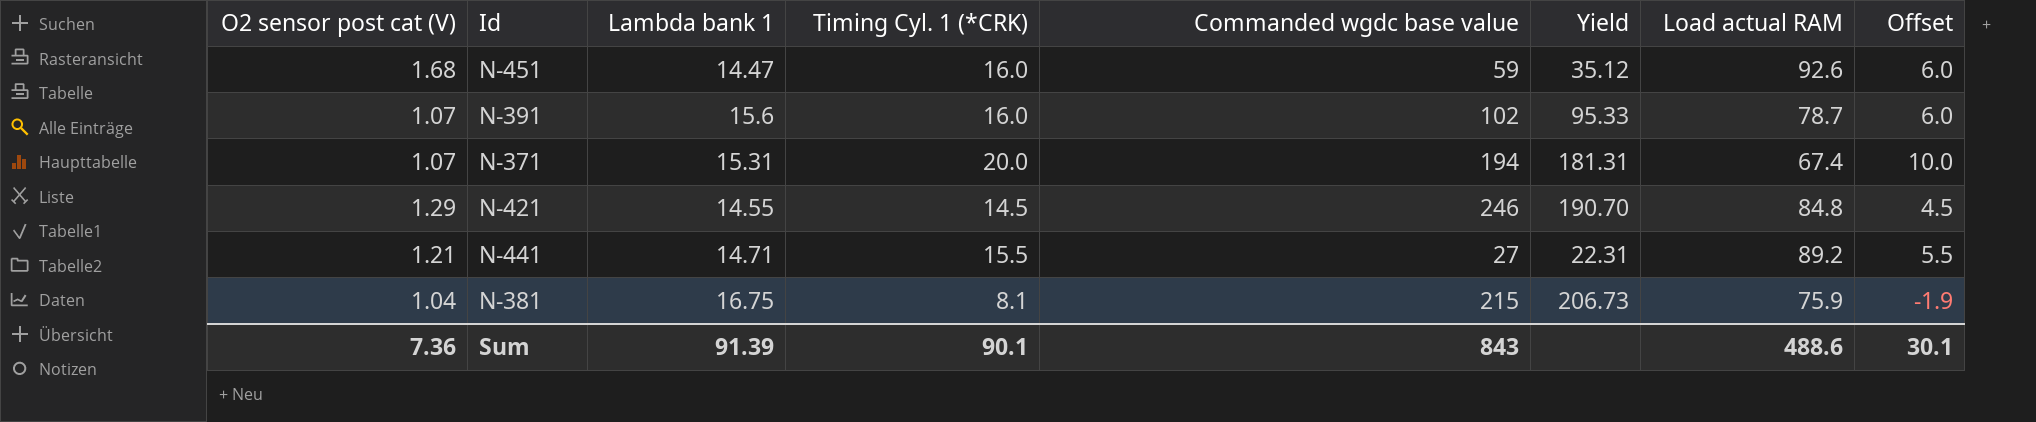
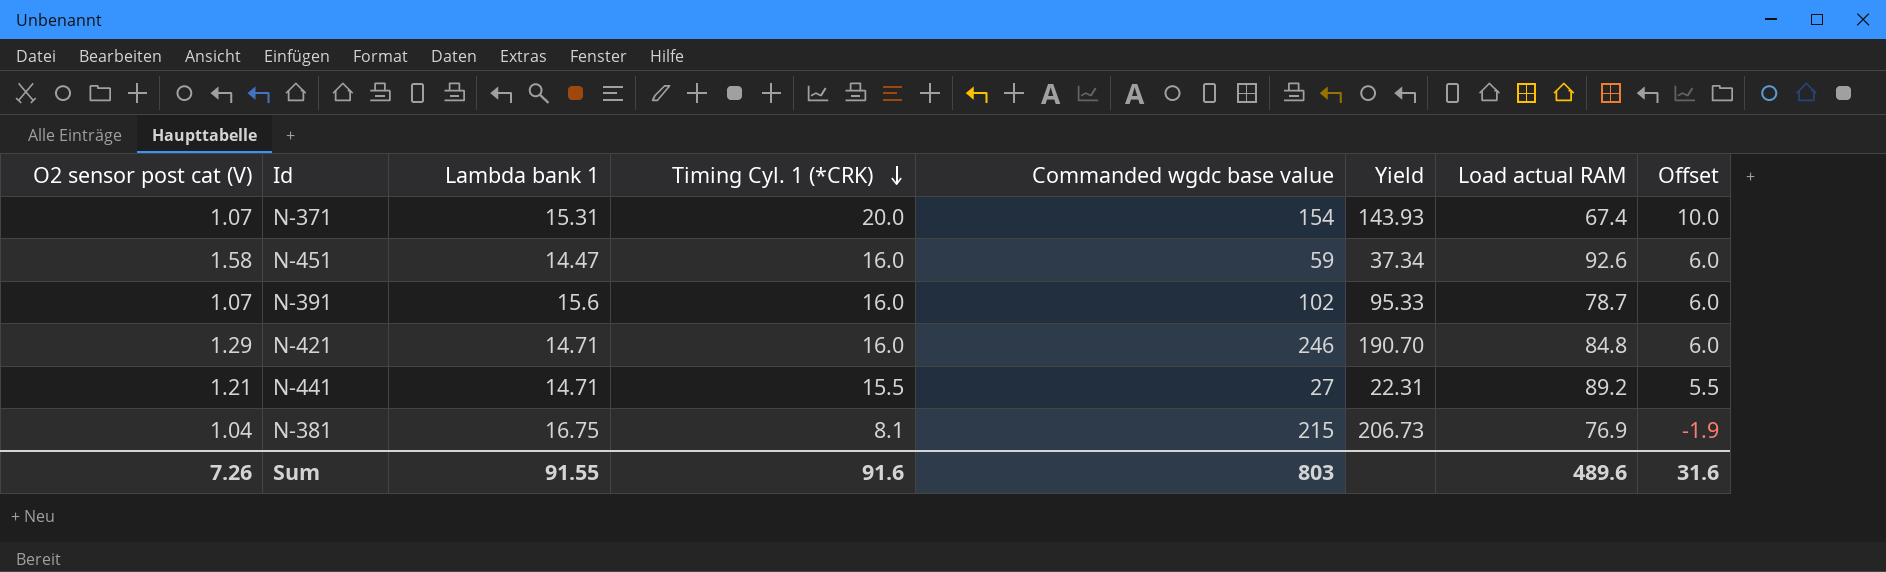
row order: none -> Timing Cyl. 1 (*CRK) descending
N-371 | Commanded wgdc base value: 194 -> 154
N-371 | Yield: 181.31 -> 143.93
N-451 | O2 sensor post cat (V): 1.68 -> 1.58
N-451 | Yield: 35.12 -> 37.34
N-421 | Lambda bank 1: 14.55 -> 14.71
N-421 | Timing Cyl. 1 (*CRK): 14.5 -> 16.0
N-421 | Offset: 4.5 -> 6.0
N-381 | Load actual RAM: 75.9 -> 76.9
Sum | O2 sensor post cat (V): 7.36 -> 7.26
Sum | Lambda bank 1: 91.39 -> 91.55
Sum | Timing Cyl. 1 (*CRK): 90.1 -> 91.6
Sum | Commanded wgdc base value: 843 -> 803
Sum | Load actual RAM: 488.6 -> 489.6
Sum | Offset: 30.1 -> 31.6

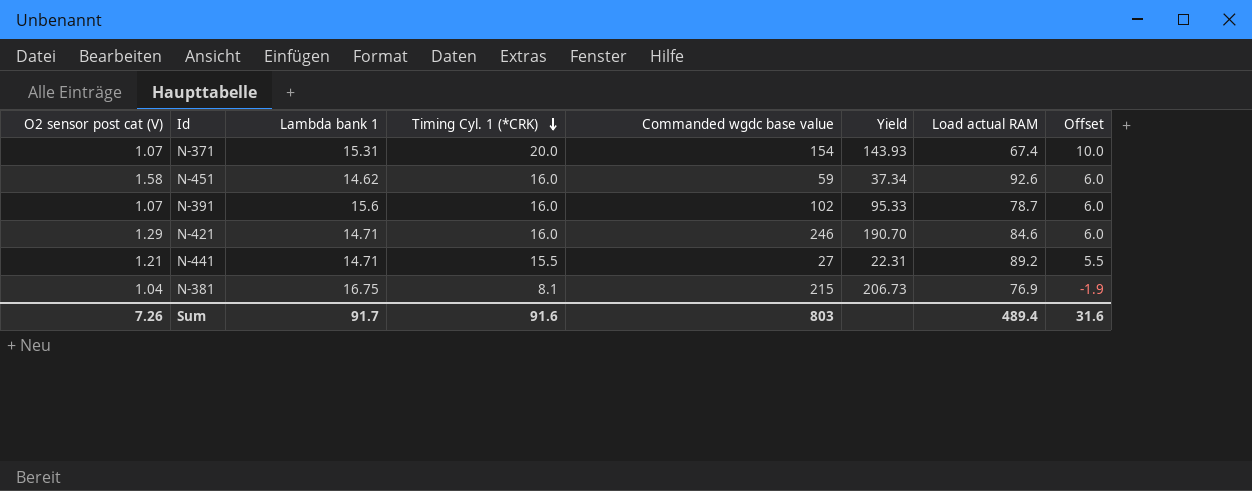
N-451 | Lambda bank 1: 14.47 -> 14.62
N-421 | Load actual RAM: 84.8 -> 84.6
Sum | Lambda bank 1: 91.55 -> 91.7
Sum | Load actual RAM: 489.6 -> 489.4

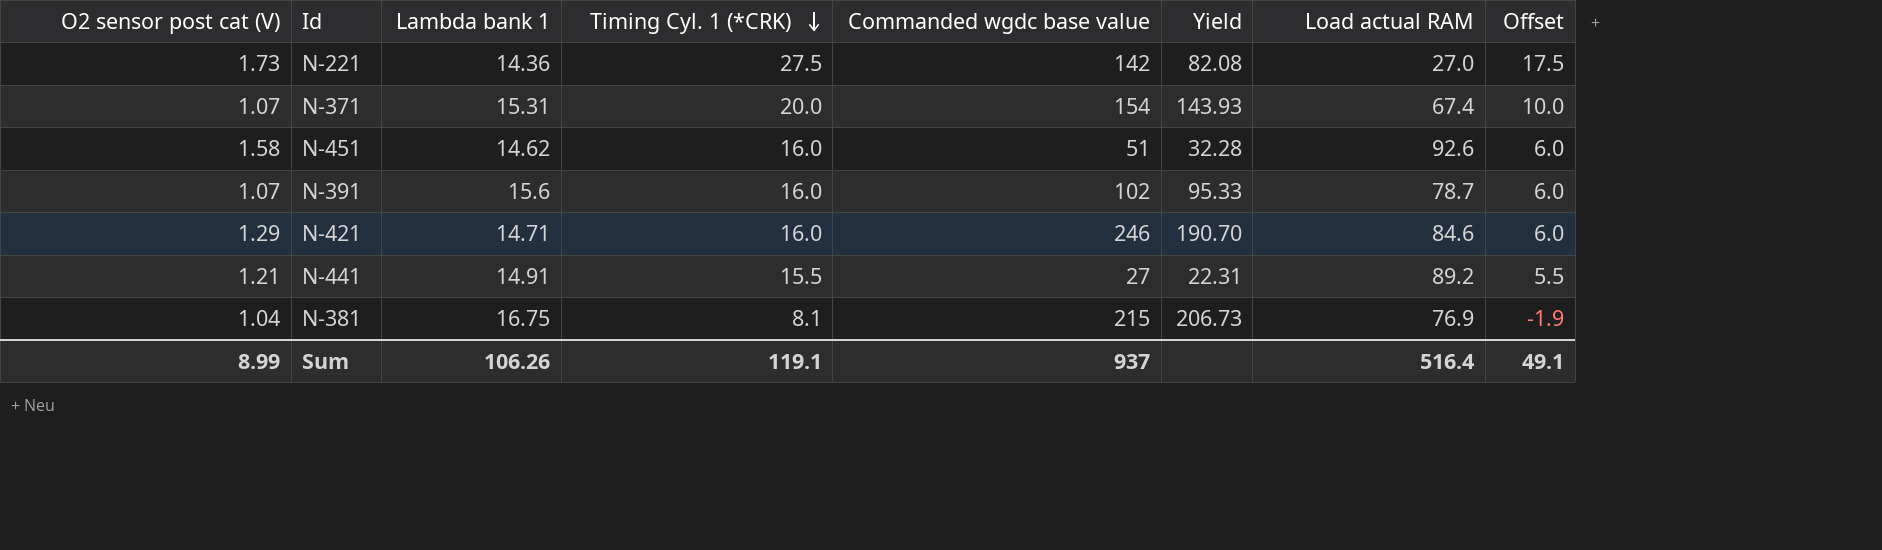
row N-221: none -> 1.73 | 14.36 | 27.5 | 142 | 82.08 | 27.0 | 17.5
N-451 | Commanded wgdc base value: 59 -> 51
N-451 | Yield: 37.34 -> 32.28
N-441 | Lambda bank 1: 14.71 -> 14.91
Sum | O2 sensor post cat (V): 7.26 -> 8.99
Sum | Lambda bank 1: 91.7 -> 106.26
Sum | Timing Cyl. 1 (*CRK): 91.6 -> 119.1
Sum | Commanded wgdc base value: 803 -> 937
Sum | Load actual RAM: 489.4 -> 516.4
Sum | Offset: 31.6 -> 49.1

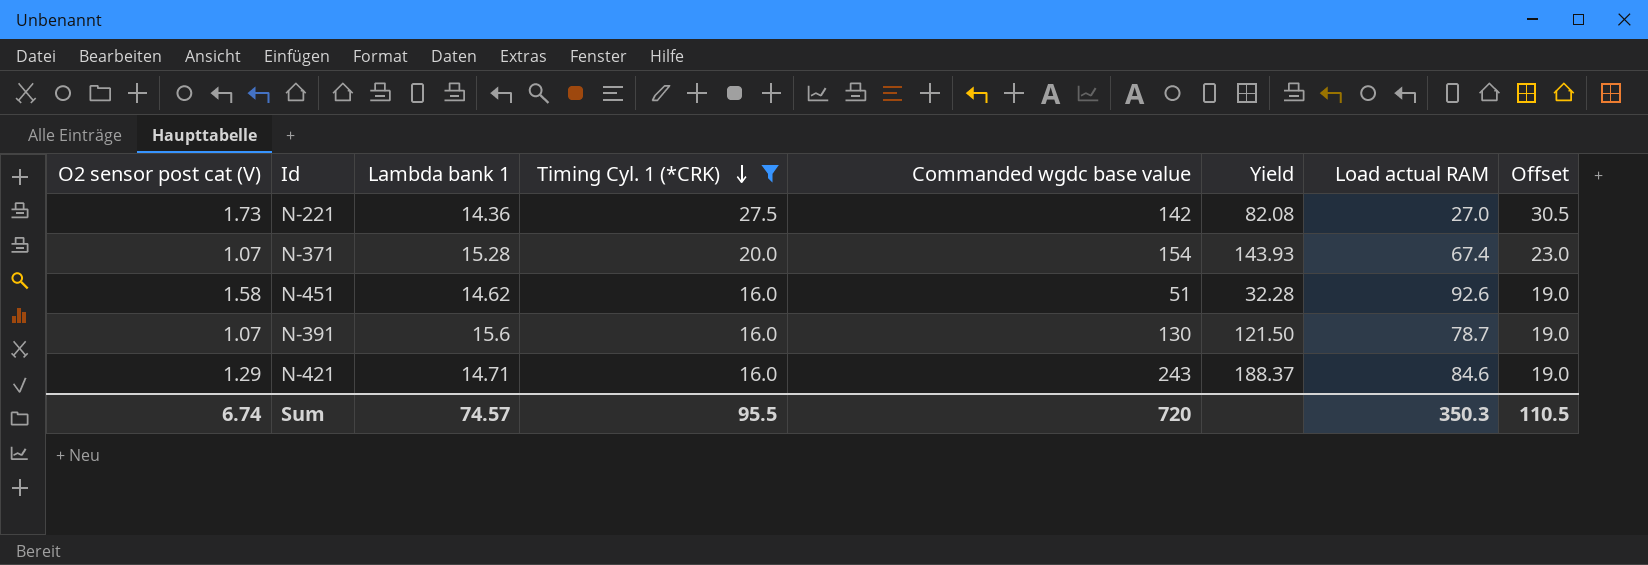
filter: none -> Timing Cyl. 1 (*CRK) >= 16.0
column Offset | formula: [Timing Cyl. 1 (*CRK)] - 10 -> [Timing Cyl. 1 (*CRK)] + 3
N-371 | Lambda bank 1: 15.31 -> 15.28
N-391 | Commanded wgdc base value: 102 -> 130
N-391 | Yield: 95.33 -> 121.50
N-421 | Commanded wgdc base value: 246 -> 243
N-421 | Yield: 190.70 -> 188.37
Sum | O2 sensor post cat (V): 8.99 -> 6.74
Sum | Lambda bank 1: 106.26 -> 74.57
Sum | Timing Cyl. 1 (*CRK): 119.1 -> 95.5
Sum | Commanded wgdc base value: 937 -> 720
Sum | Load actual RAM: 516.4 -> 350.3
Sum | Offset: 49.1 -> 110.5

